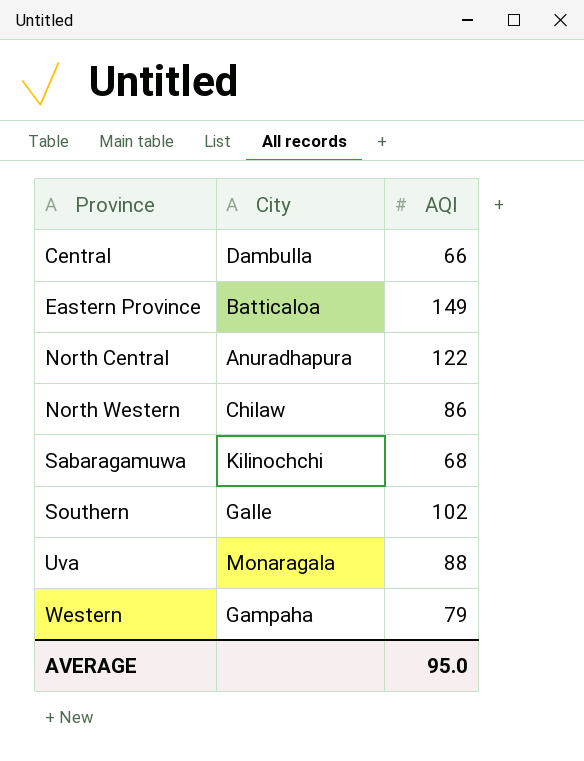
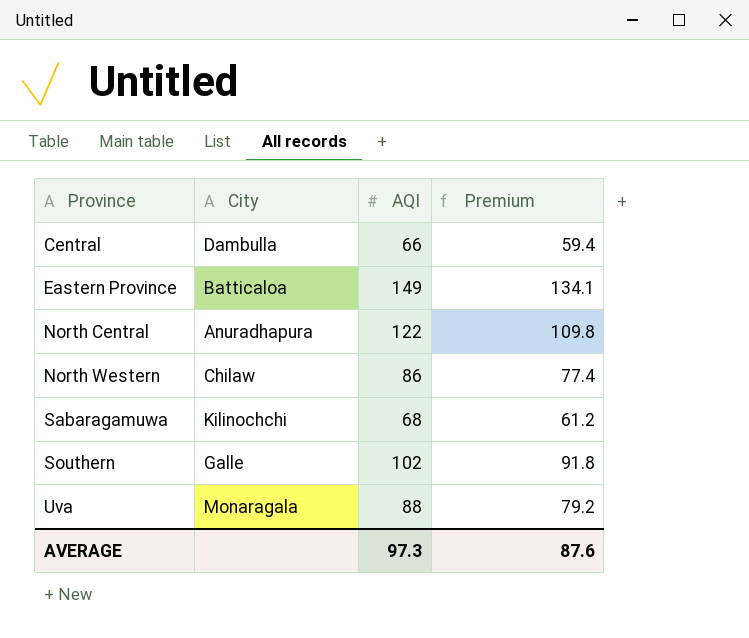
column Premium | formula: none -> [AQI] * 0.9
row Western: Gampaha | 79 -> none
AVERAGE | AQI: 95.0 -> 97.3

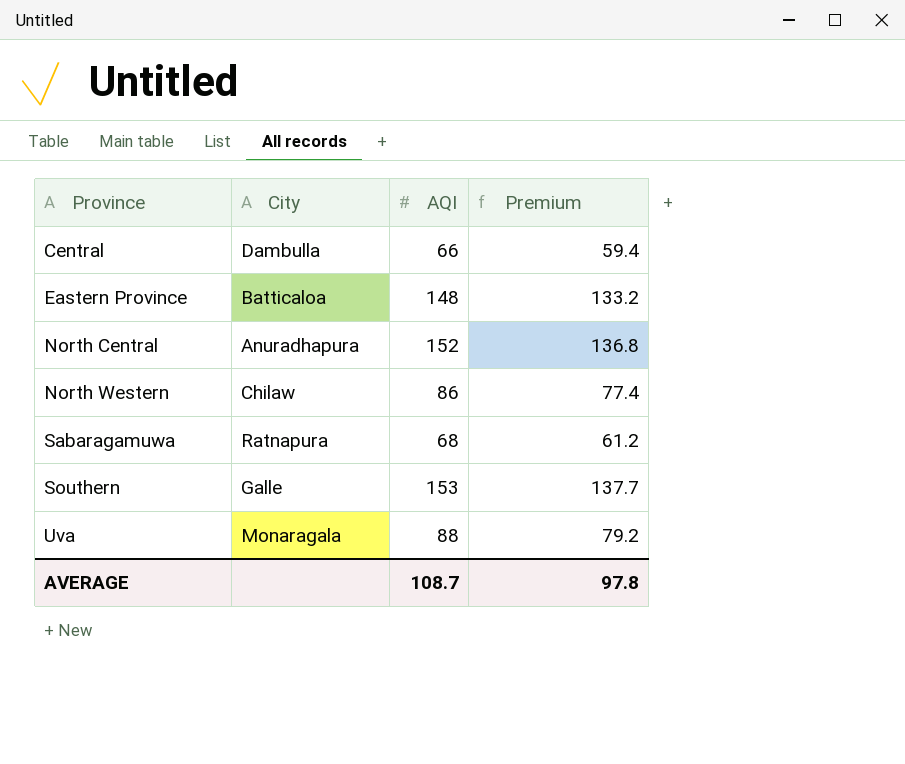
Eastern Province | AQI: 149 -> 148
Eastern Province | Premium: 134.1 -> 133.2
North Central | AQI: 122 -> 152
North Central | Premium: 109.8 -> 136.8
Sabaragamuwa | City: Kilinochchi -> Ratnapura
Southern | AQI: 102 -> 153
Southern | Premium: 91.8 -> 137.7
AVERAGE | AQI: 97.3 -> 108.7
AVERAGE | Premium: 87.6 -> 97.8

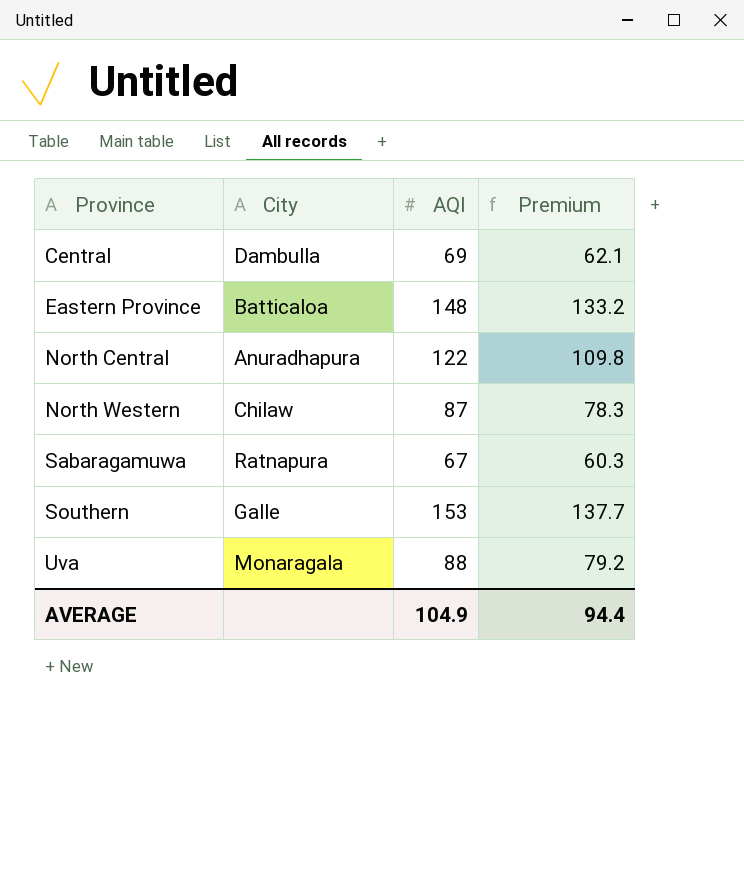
Central | AQI: 66 -> 69
Central | Premium: 59.4 -> 62.1
North Central | AQI: 152 -> 122
North Central | Premium: 136.8 -> 109.8
North Western | AQI: 86 -> 87
North Western | Premium: 77.4 -> 78.3
Sabaragamuwa | AQI: 68 -> 67
Sabaragamuwa | Premium: 61.2 -> 60.3
AVERAGE | AQI: 108.7 -> 104.9
AVERAGE | Premium: 97.8 -> 94.4

